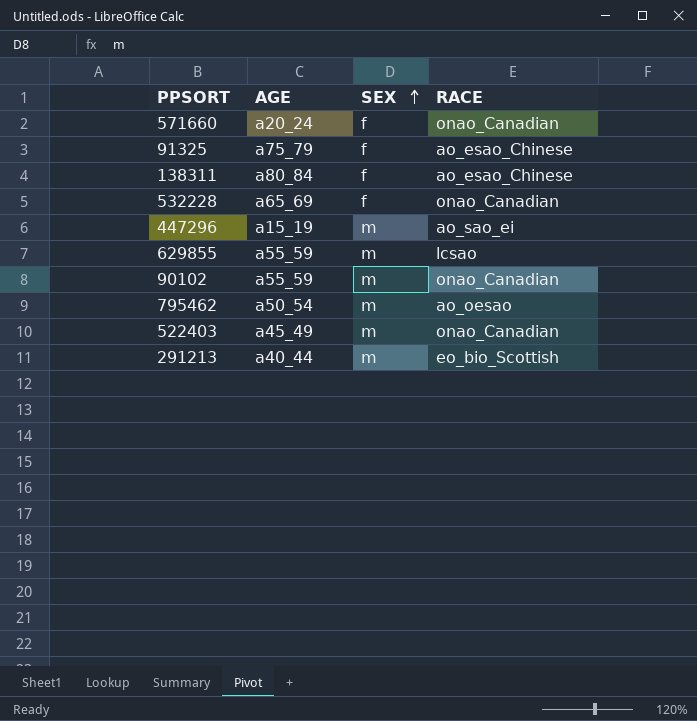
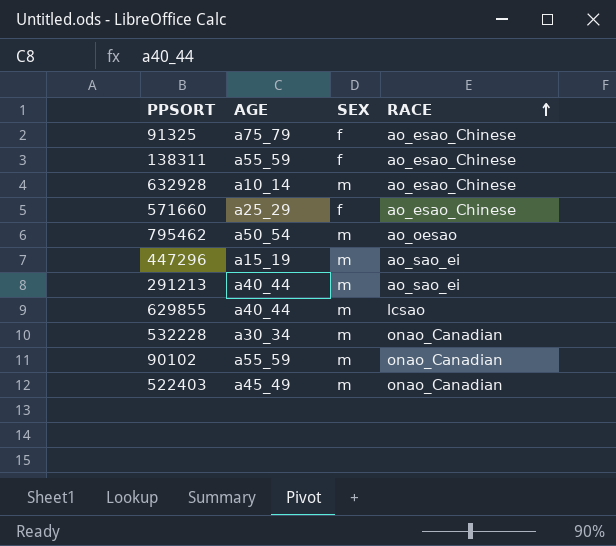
row order: SEX ascending -> RACE ascending
138311 | AGE: a80_84 -> a55_59
row 632928: none -> a10_14 | m | ao_esao_Chinese
571660 | AGE: a20_24 -> a25_29
571660 | RACE: onao_Canadian -> ao_esao_Chinese
291213 | RACE: eo_bio_Scottish -> ao_sao_ei
629855 | AGE: a55_59 -> a40_44
532228 | AGE: a65_69 -> a30_34
532228 | SEX: f -> m

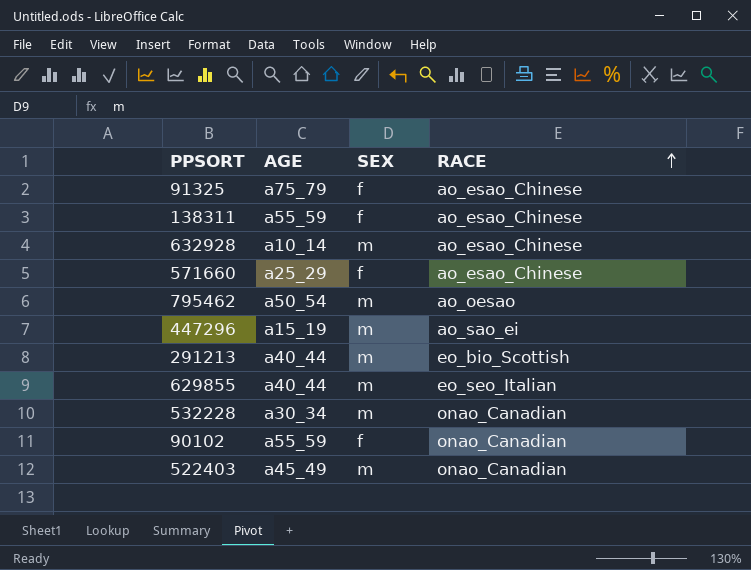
291213 | RACE: ao_sao_ei -> eo_bio_Scottish
629855 | RACE: lcsao -> eo_seo_Italian
90102 | SEX: m -> f

